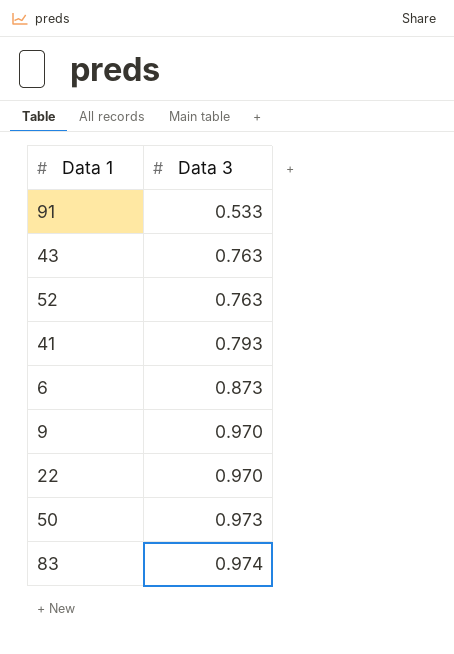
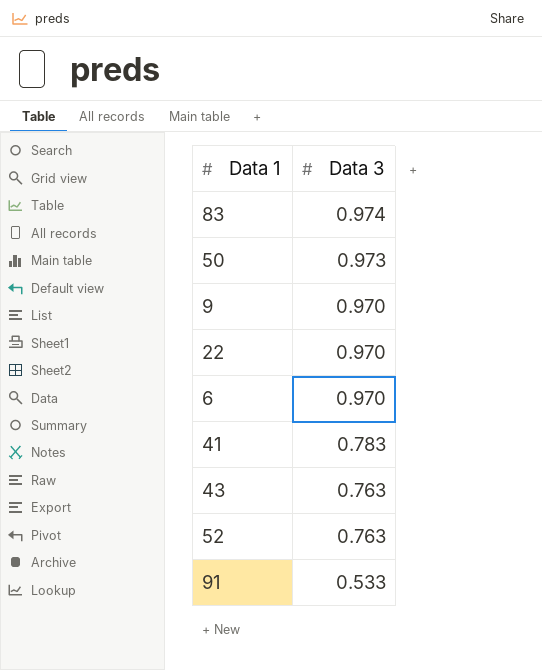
row order: Data 3 ascending -> Data 3 descending
6 | Data 3: 0.873 -> 0.970
41 | Data 3: 0.793 -> 0.783

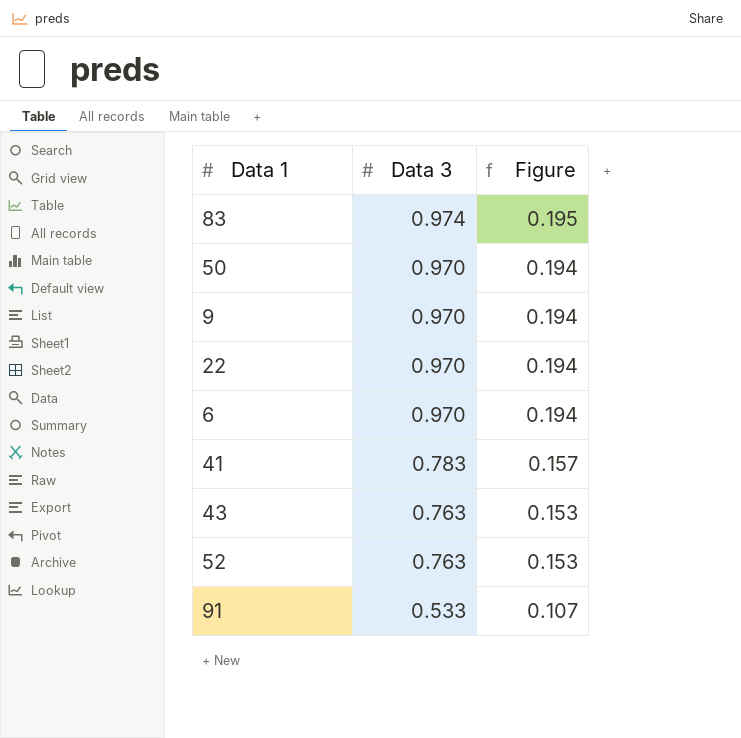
column Figure | formula: none -> [Data 3] * 0.2
50 | Data 3: 0.973 -> 0.970

